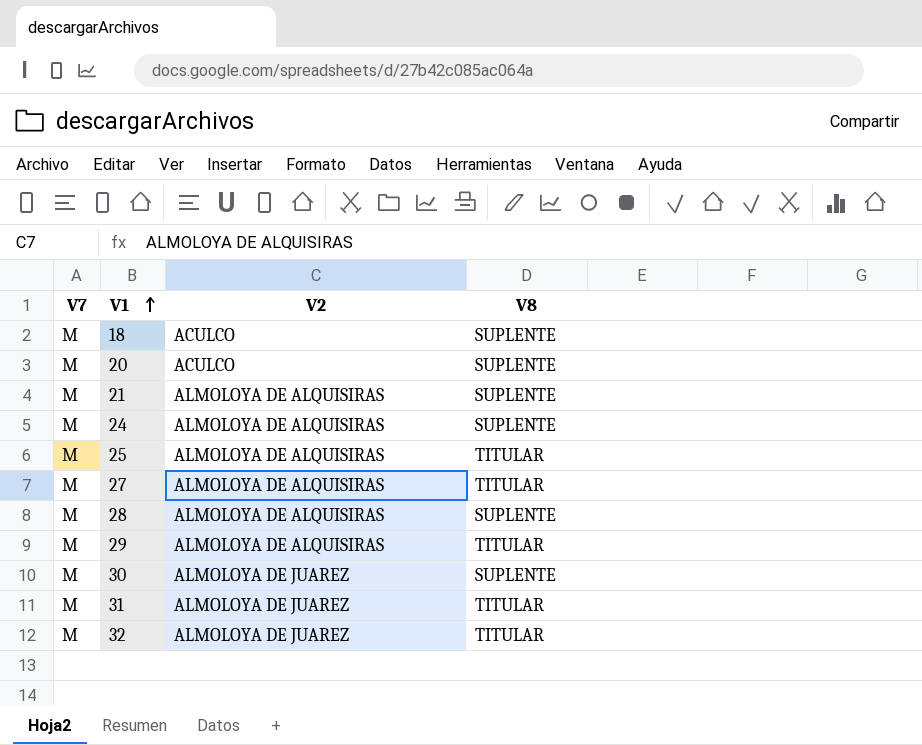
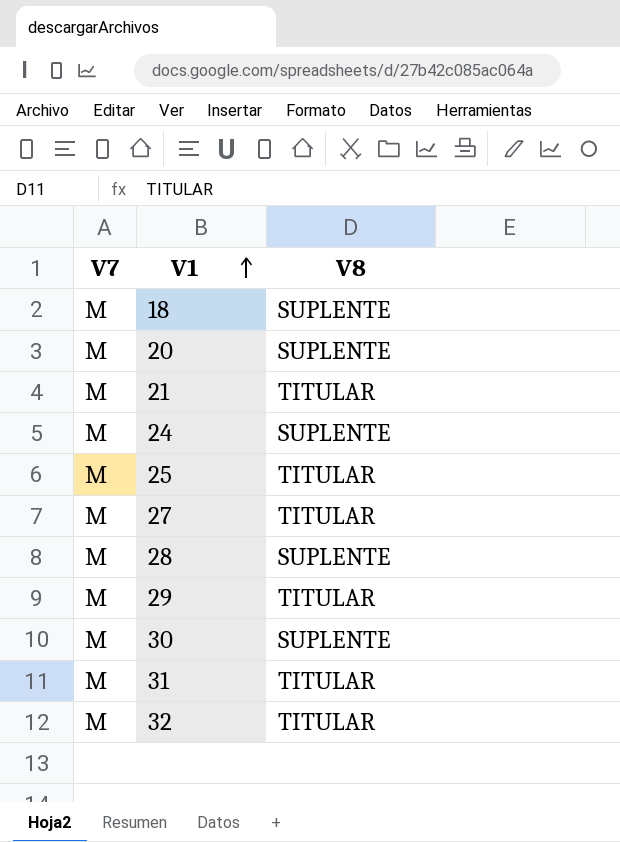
column V2 | position: 3 -> none
21 | V8: SUPLENTE -> TITULAR

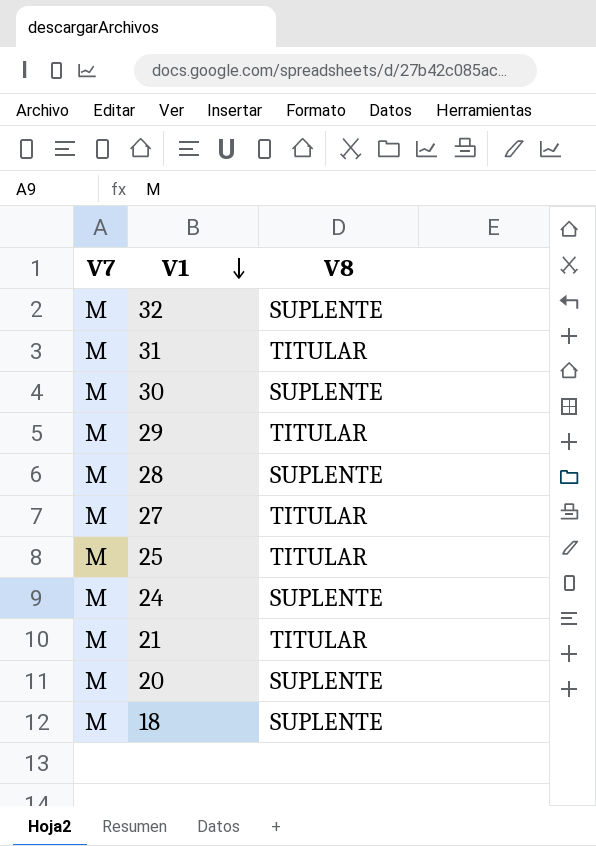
row order: V1 ascending -> V1 descending
32 | V8: TITULAR -> SUPLENTE

